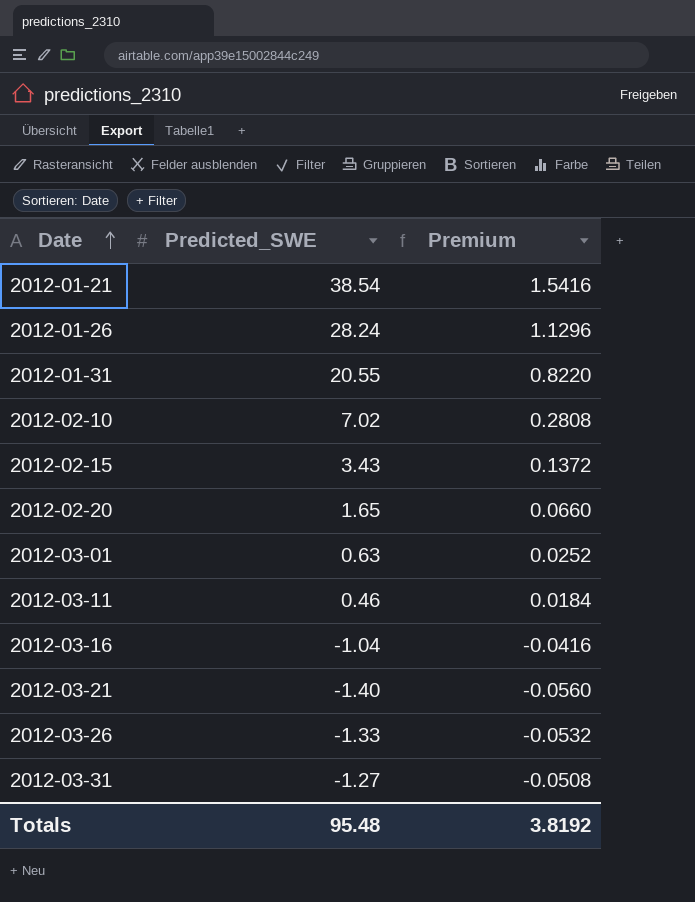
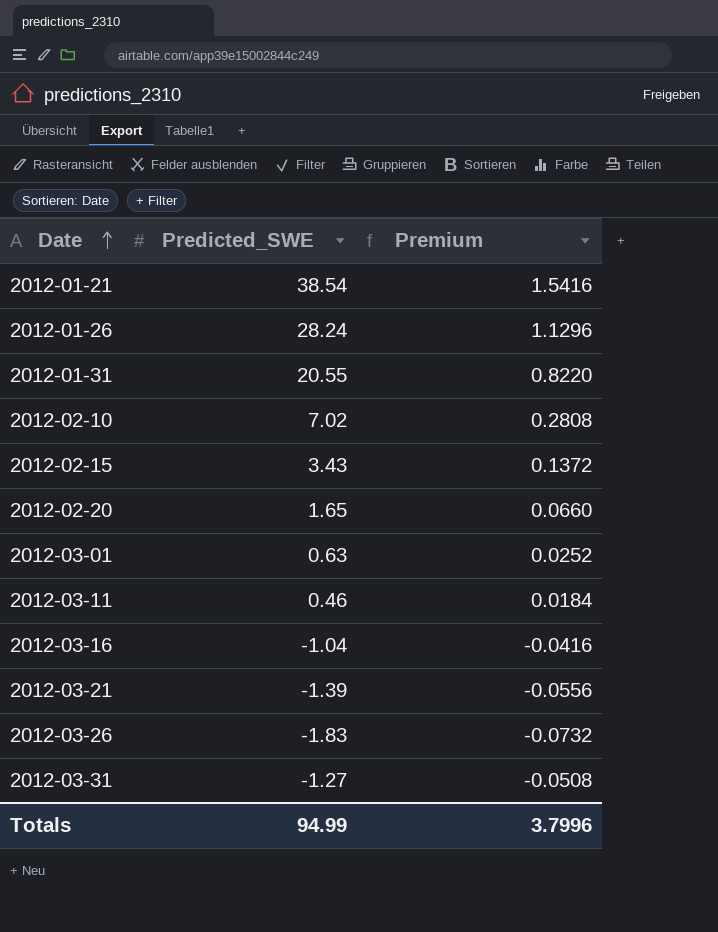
2012-03-21 | Predicted_SWE: -1.40 -> -1.39
2012-03-21 | Premium: -0.0560 -> -0.0556
2012-03-26 | Predicted_SWE: -1.33 -> -1.83
2012-03-26 | Premium: -0.0532 -> -0.0732
Totals | Predicted_SWE: 95.48 -> 94.99
Totals | Premium: 3.8192 -> 3.7996

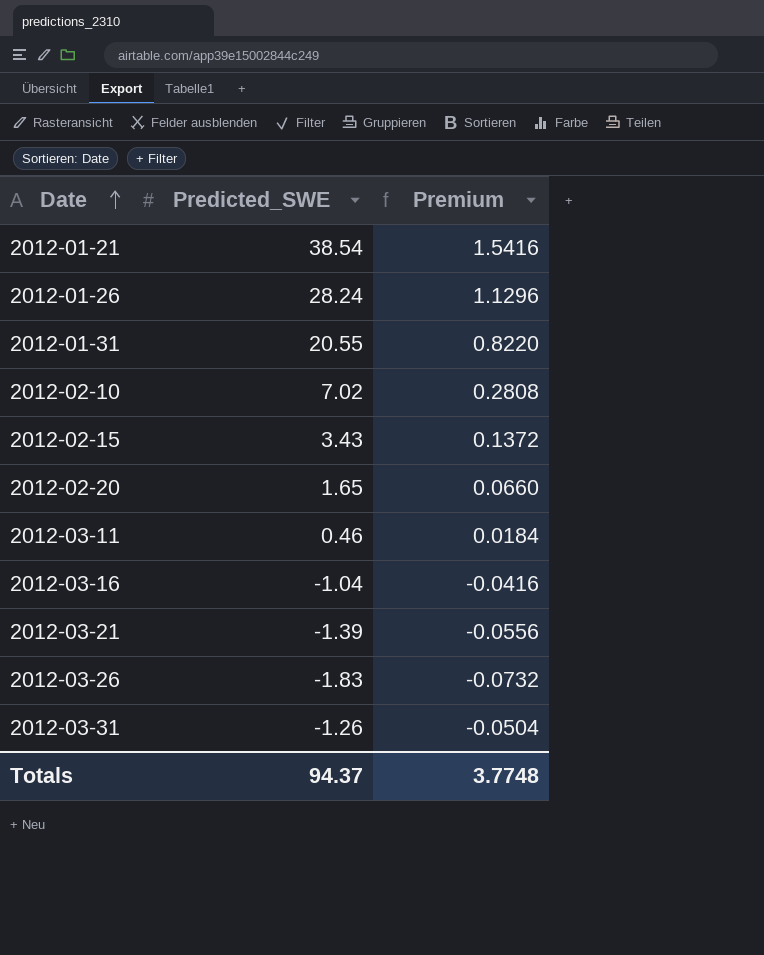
row 2012-03-01: 0.63 | 0.0252 -> none
2012-03-31 | Predicted_SWE: -1.27 -> -1.26
2012-03-31 | Premium: -0.0508 -> -0.0504
Totals | Predicted_SWE: 94.99 -> 94.37
Totals | Premium: 3.7996 -> 3.7748

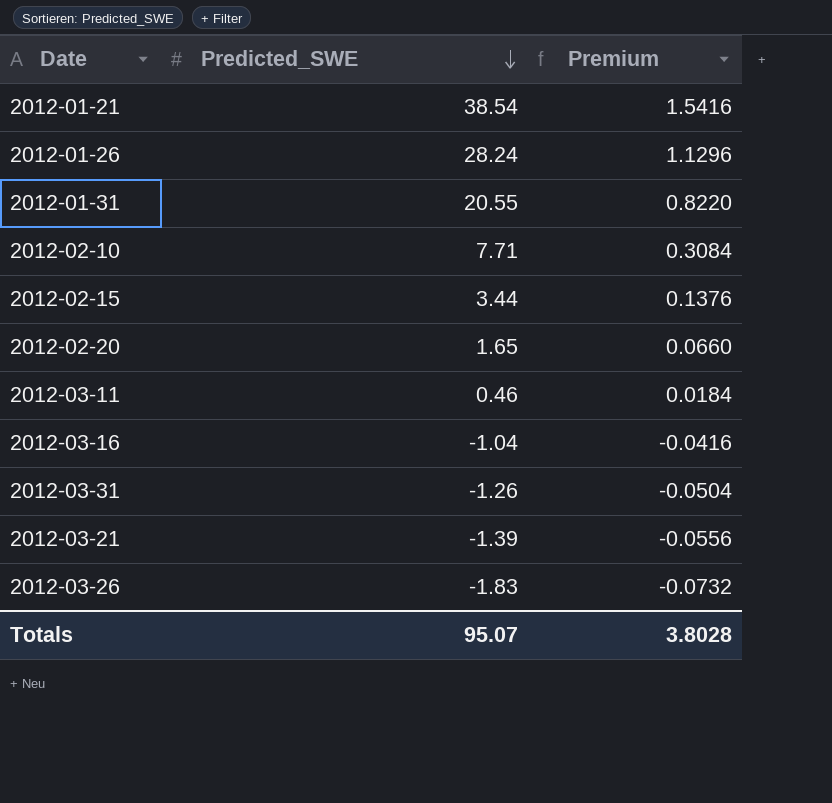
row order: Date ascending -> Predicted_SWE descending
2012-02-10 | Predicted_SWE: 7.02 -> 7.71
2012-02-10 | Premium: 0.2808 -> 0.3084
2012-02-15 | Predicted_SWE: 3.43 -> 3.44
2012-02-15 | Premium: 0.1372 -> 0.1376
Totals | Predicted_SWE: 94.37 -> 95.07
Totals | Premium: 3.7748 -> 3.8028

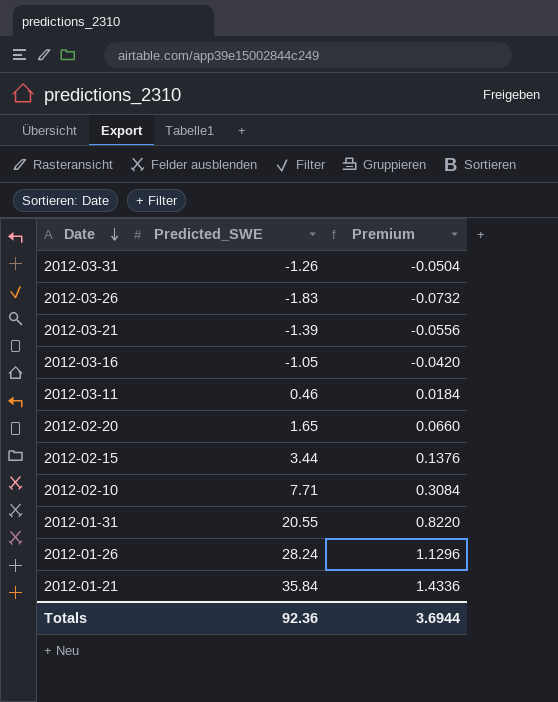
row order: Predicted_SWE descending -> Date descending
2012-03-16 | Predicted_SWE: -1.04 -> -1.05
2012-03-16 | Premium: -0.0416 -> -0.0420
2012-01-21 | Predicted_SWE: 38.54 -> 35.84
2012-01-21 | Premium: 1.5416 -> 1.4336
Totals | Predicted_SWE: 95.07 -> 92.36
Totals | Premium: 3.8028 -> 3.6944

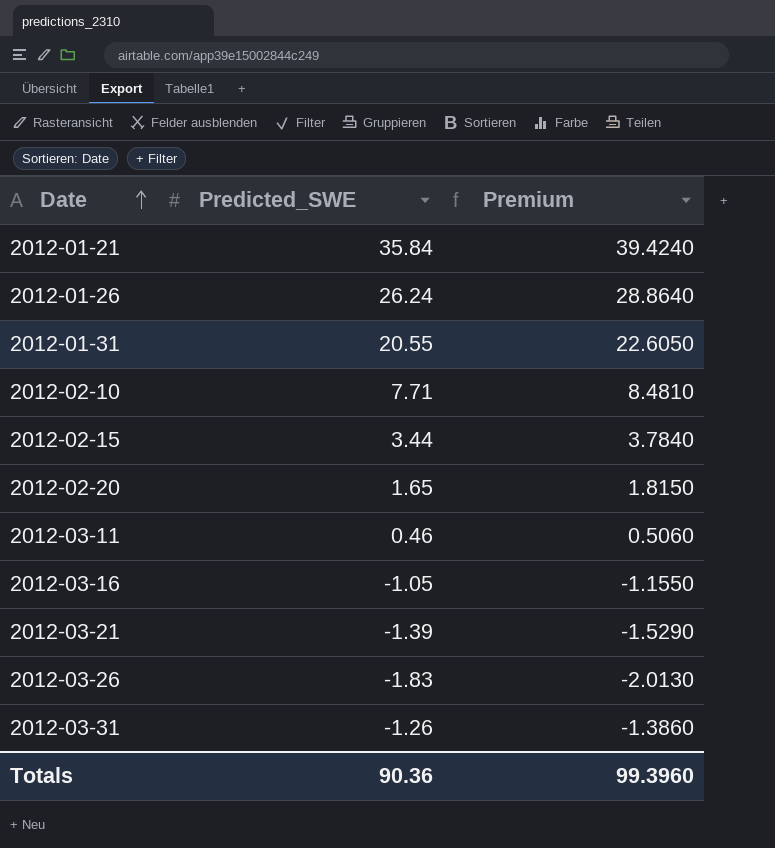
row order: Date descending -> Date ascending
column Premium | formula: [Predicted_SWE] * 0.04 -> [Predicted_SWE] * 1.1
2012-01-26 | Predicted_SWE: 28.24 -> 26.24
Totals | Predicted_SWE: 92.36 -> 90.36
Totals | Premium: 3.6944 -> 99.3960

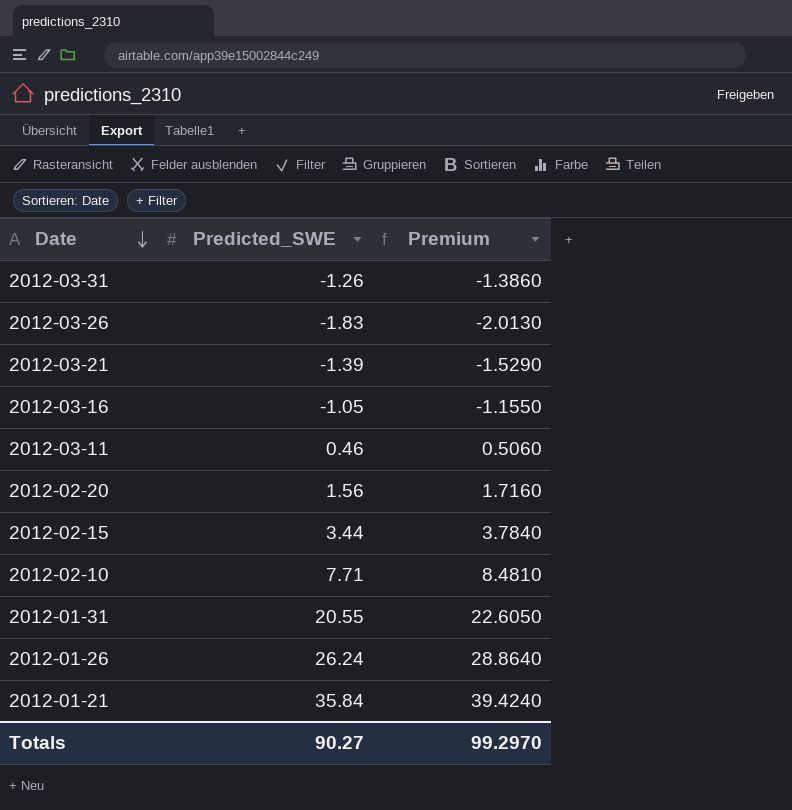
row order: Date ascending -> Date descending
2012-02-20 | Predicted_SWE: 1.65 -> 1.56
2012-02-20 | Premium: 1.8150 -> 1.7160
Totals | Predicted_SWE: 90.36 -> 90.27
Totals | Premium: 99.3960 -> 99.2970

